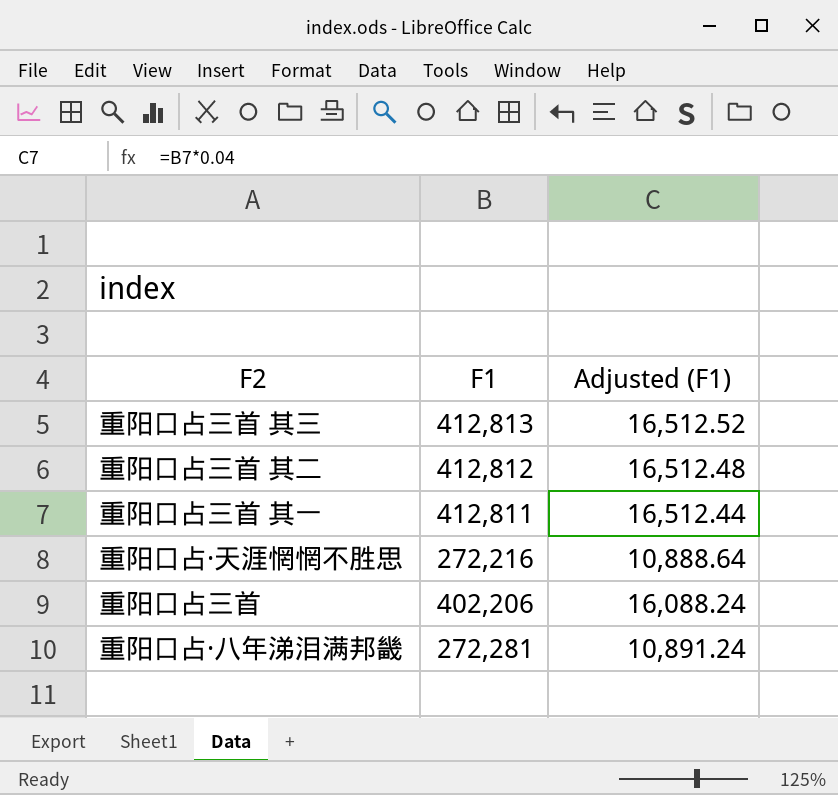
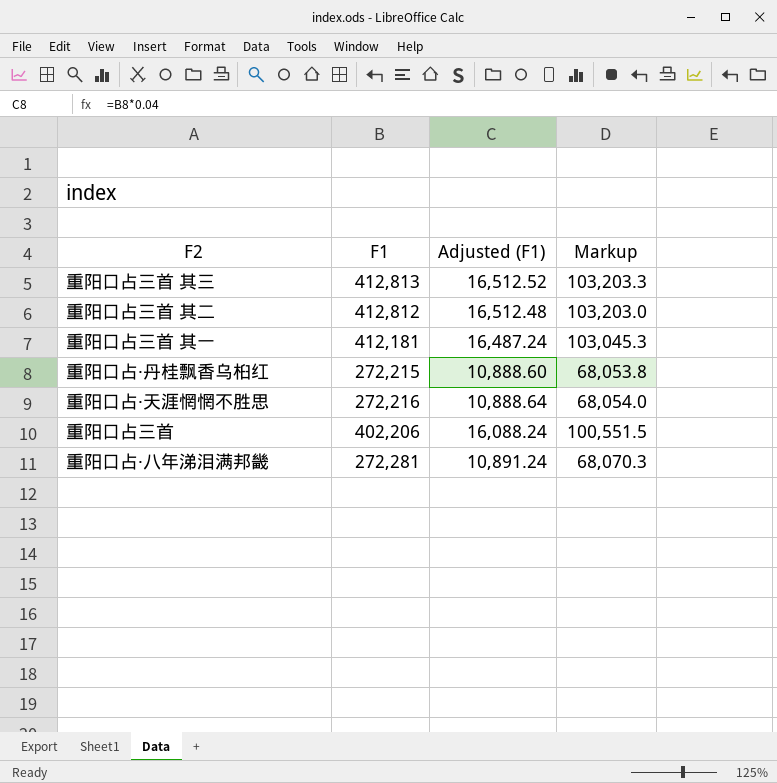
column Markup | formula: none -> [F1] * 0.25
重阳口占三首 其一 | F1: 412,811 -> 412,181
重阳口占三首 其一 | Adjusted (F1): 16,512.44 -> 16,487.24
row 重阳口占·丹桂飘香乌桕红: none -> 272,215 | 10,888.60 | 68,053.8

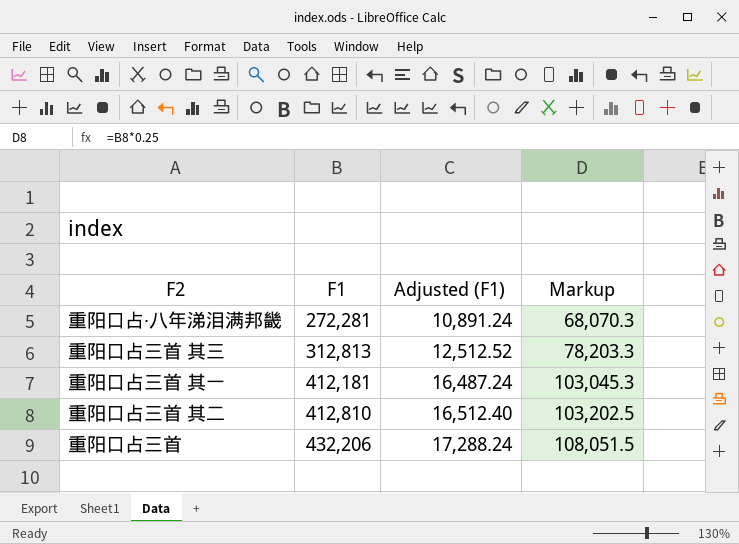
row order: none -> F1 ascending
row 重阳口占·丹桂飘香乌桕红: 272,215 | 10,888.60 | 68,053.8 -> none
row 重阳口占·天涯惘惘不胜思: 272,216 | 10,888.64 | 68,054.0 -> none
重阳口占三首 其三 | F1: 412,813 -> 312,813
重阳口占三首 其三 | Adjusted (F1): 16,512.52 -> 12,512.52
重阳口占三首 其三 | Markup: 103,203.3 -> 78,203.3
重阳口占三首 其二 | F1: 412,812 -> 412,810
重阳口占三首 其二 | Adjusted (F1): 16,512.48 -> 16,512.40
重阳口占三首 其二 | Markup: 103,203.0 -> 103,202.5
重阳口占三首 | F1: 402,206 -> 432,206
重阳口占三首 | Adjusted (F1): 16,088.24 -> 17,288.24
重阳口占三首 | Markup: 100,551.5 -> 108,051.5

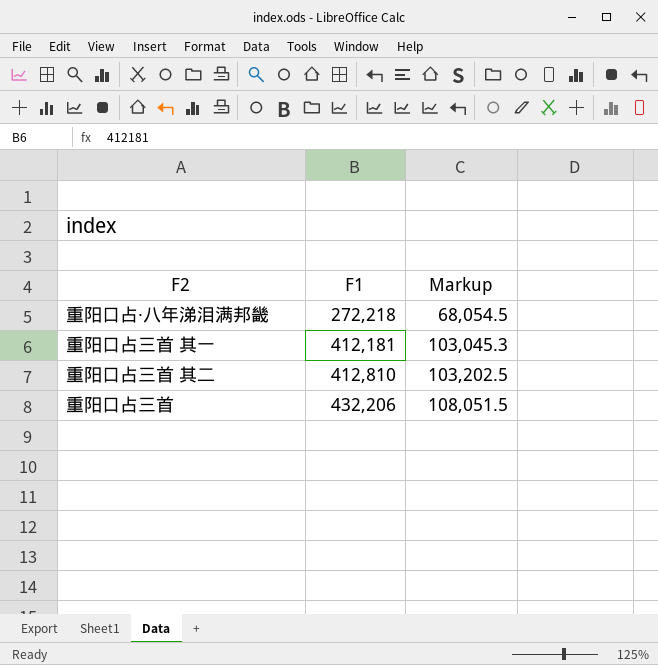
column Adjusted (F1) | formula: [F1] * 0.04 -> none
row 重阳口占三首 其三: 312,813 | 12,512.52 | 78,203.3 -> none
重阳口占·八年涕泪满邦畿 | F1: 272,281 -> 272,218
重阳口占·八年涕泪满邦畿 | Markup: 68,070.3 -> 68,054.5

